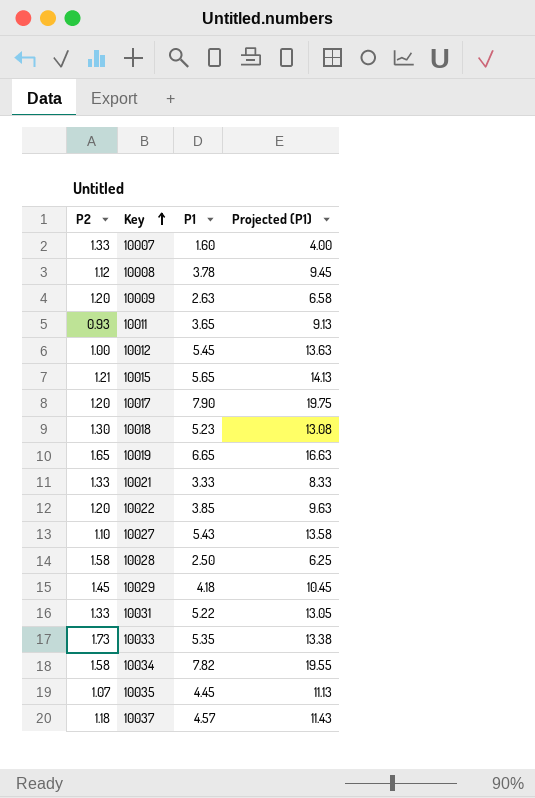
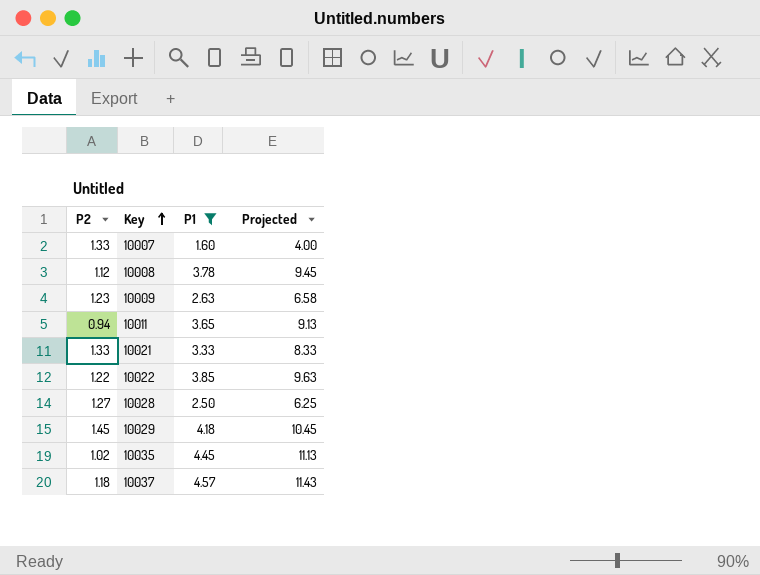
filter: none -> P1 <= 4.57
column name: Projected (P1) -> Projected
10009 | P2: 1.20 -> 1.23
10011 | P2: 0.93 -> 0.94
10022 | P2: 1.20 -> 1.22
10028 | P2: 1.58 -> 1.27
10035 | P2: 1.07 -> 1.02

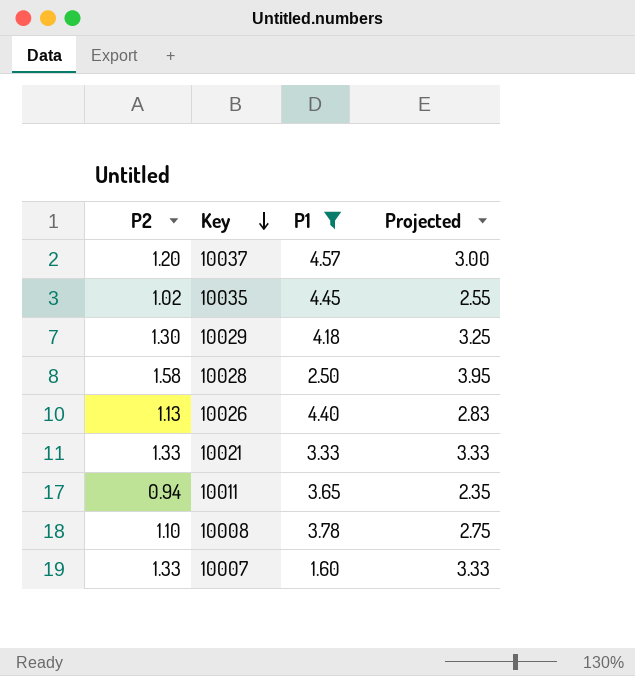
row order: Key ascending -> Key descending
column Projected | formula: [P1] * 2.5 -> [P2] * 2.5
row 10009: 1.23 | 2.63 | 6.58 -> none
row 10022: 1.22 | 3.85 | 9.63 -> none
10037 | P2: 1.18 -> 1.20
10029 | P2: 1.45 -> 1.30
10028 | P2: 1.27 -> 1.58
row 10026: none -> 1.13 | 4.40 | 2.83
10008 | P2: 1.12 -> 1.10

